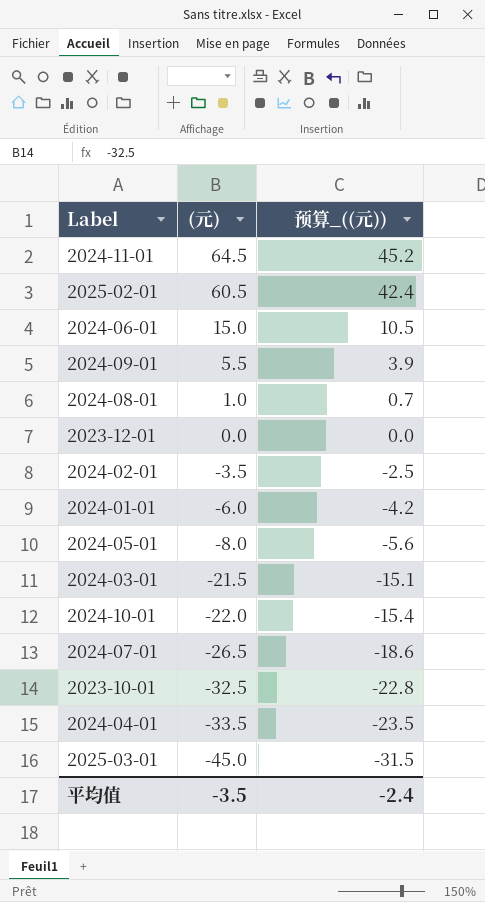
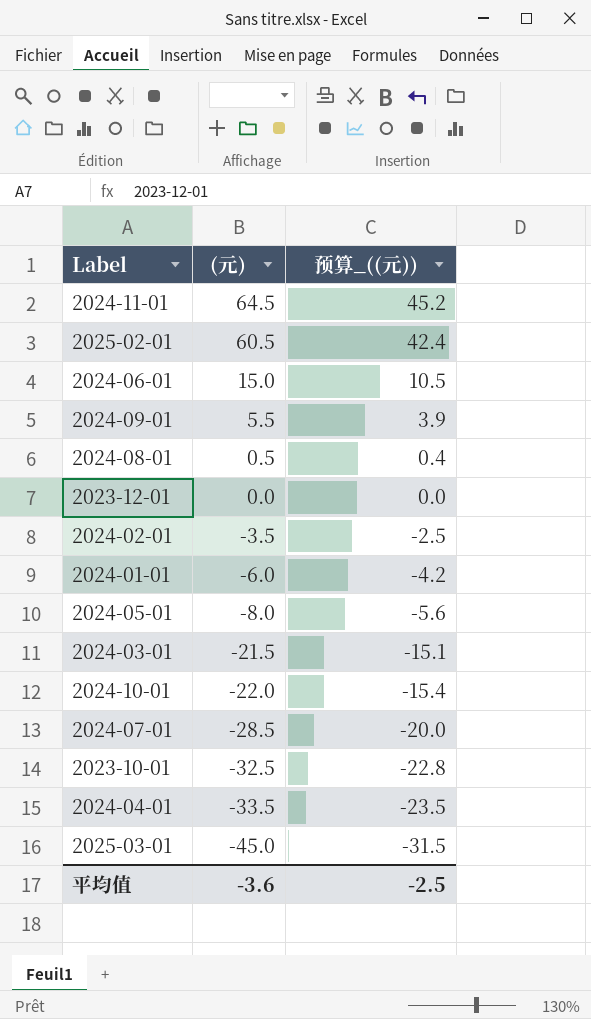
2024-08-01 | (元): 1.0 -> 0.5
2024-08-01 | 预算_((元)): 0.7 -> 0.4
2024-07-01 | (元): -26.5 -> -28.5
2024-07-01 | 预算_((元)): -18.6 -> -20.0
平均值 | (元): -3.5 -> -3.6
平均值 | 预算_((元)): -2.4 -> -2.5

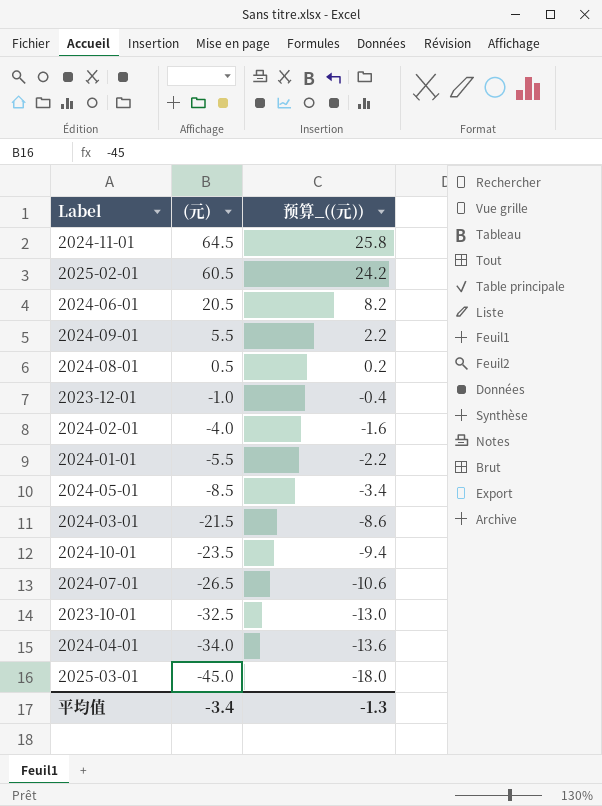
column 预算_((元)) | formula: [(元)] * 0.7 -> [(元)] * 0.4
2024-06-01 | (元): 15.0 -> 20.5
2023-12-01 | (元): 0.0 -> -1.0
2024-02-01 | (元): -3.5 -> -4.0
2024-01-01 | (元): -6.0 -> -5.5
2024-05-01 | (元): -8.0 -> -8.5
2024-10-01 | (元): -22.0 -> -23.5
2024-07-01 | (元): -28.5 -> -26.5
2024-04-01 | (元): -33.5 -> -34.0
平均值 | (元): -3.6 -> -3.4
平均值 | 预算_((元)): -2.5 -> -1.3

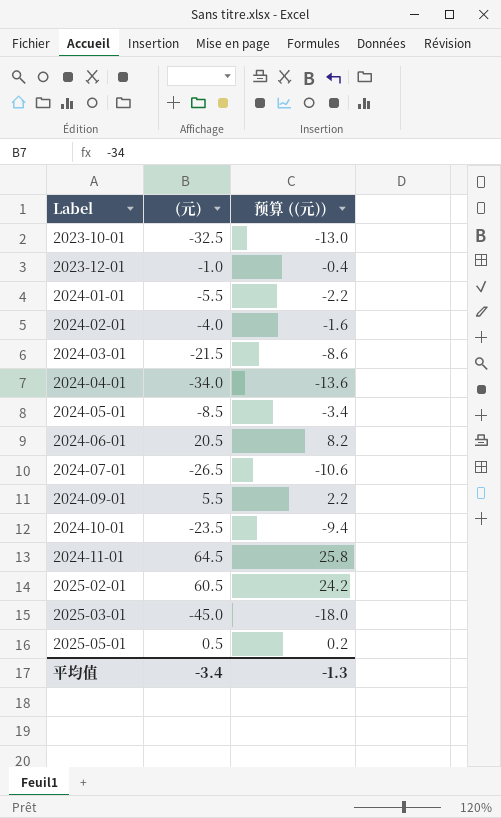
row order: (元) descending -> Label ascending
column name: 预算_((元)) -> 预算 ((元))
row 2024-08-01: 0.5 | 0.2 -> none
row 2025-05-01: none -> 0.5 | 0.2

